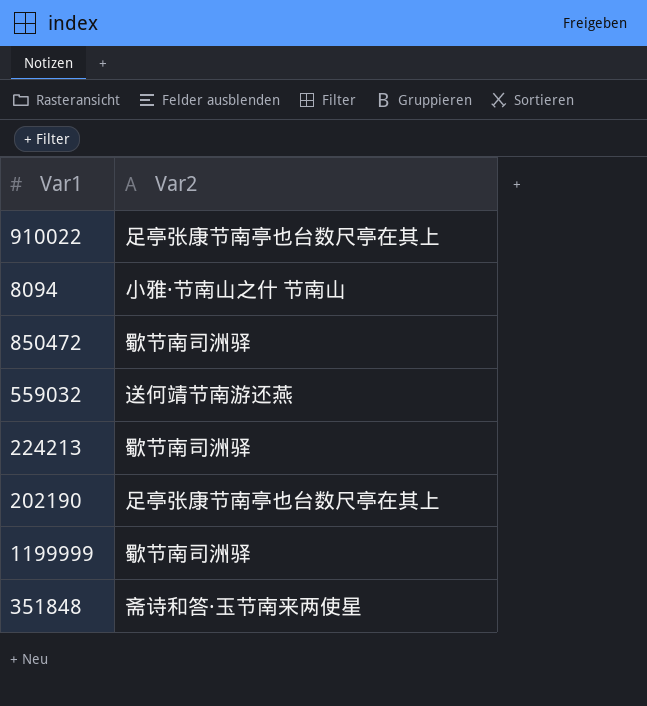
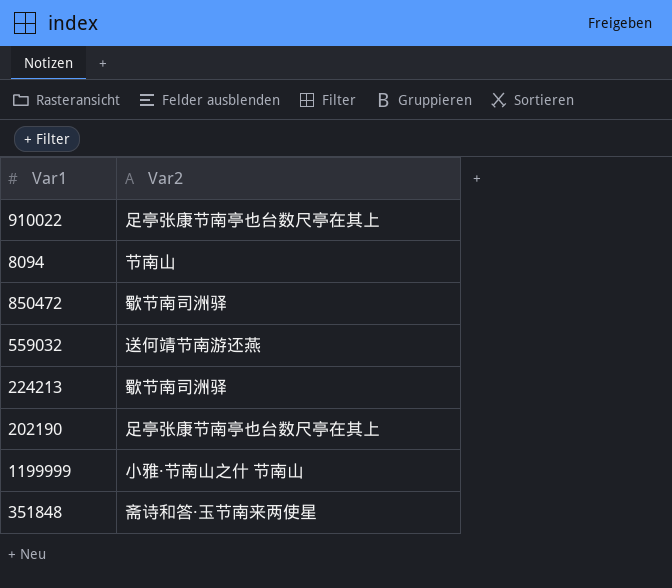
8094 | Var2: 小雅·节南山之什 节南山 -> 节南山
1199999 | Var2: 歜节南司洲驿 -> 小雅·节南山之什 节南山

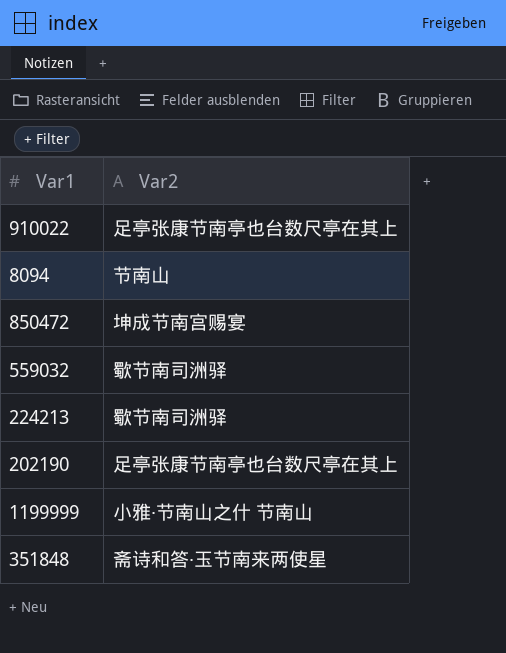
850472 | Var2: 歜节南司洲驿 -> 坤成节南宫赐宴
559032 | Var2: 送何靖节南游还燕 -> 歜节南司洲驿

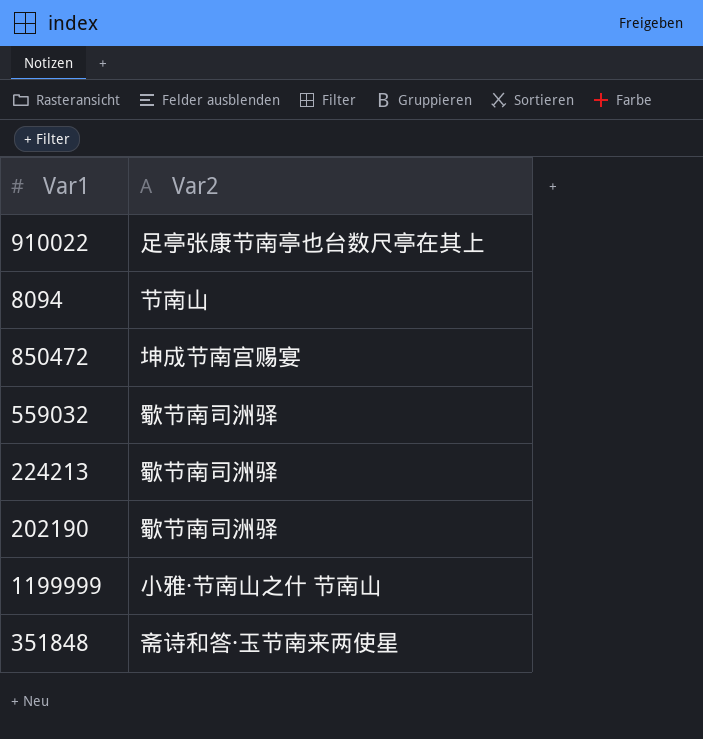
202190 | Var2: 足亭张康节南亭也台数尺亭在其上 -> 歜节南司洲驿

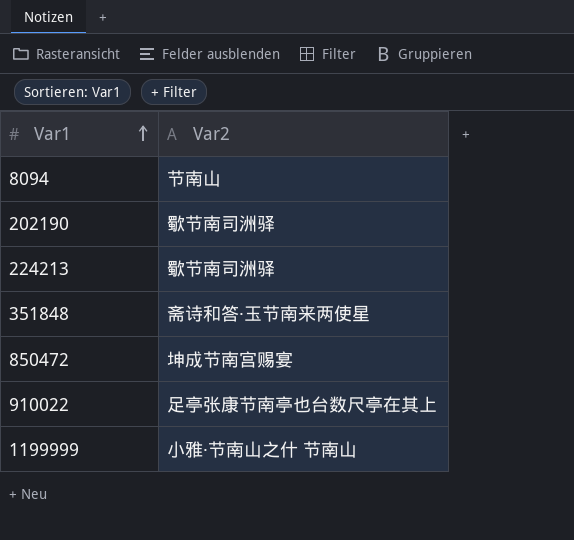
row order: none -> Var1 ascending
row 559032: 歜节南司洲驿 -> none

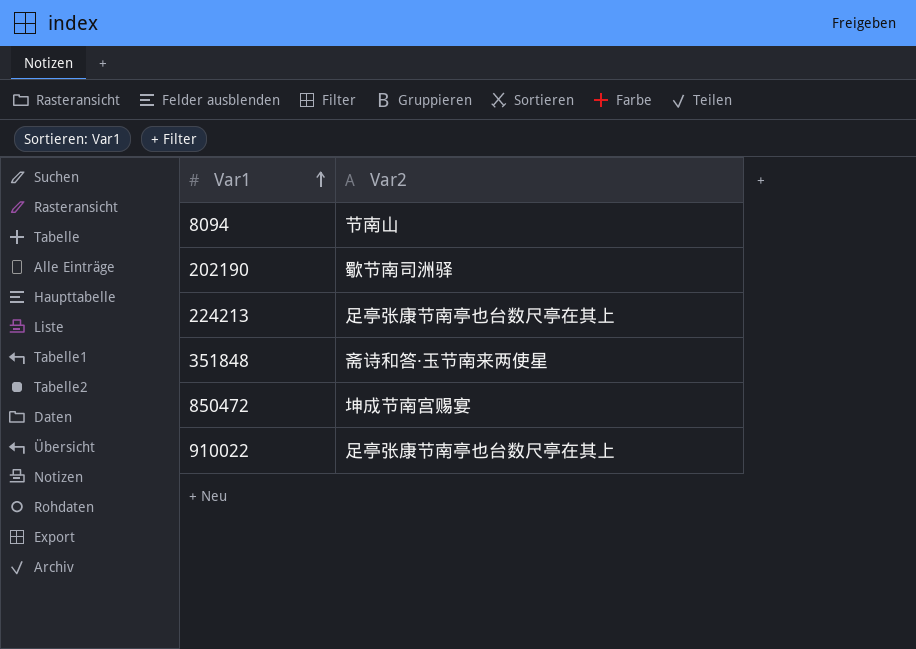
row 1199999: 小雅·节南山之什 节南山 -> none
224213 | Var2: 歜节南司洲驿 -> 足亭张康节南亭也台数尺亭在其上

